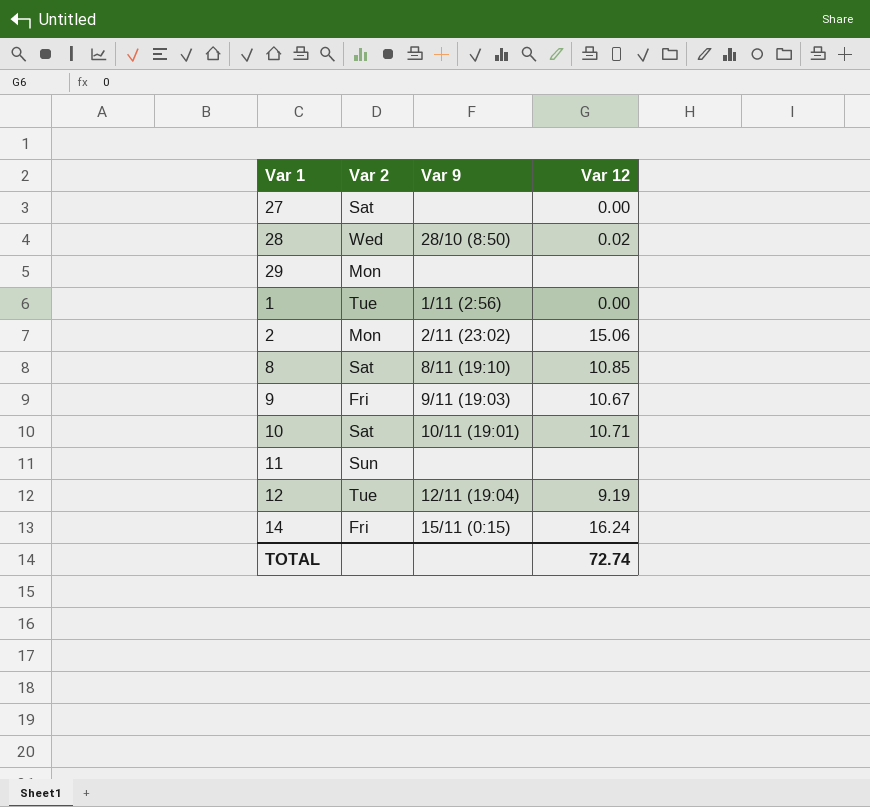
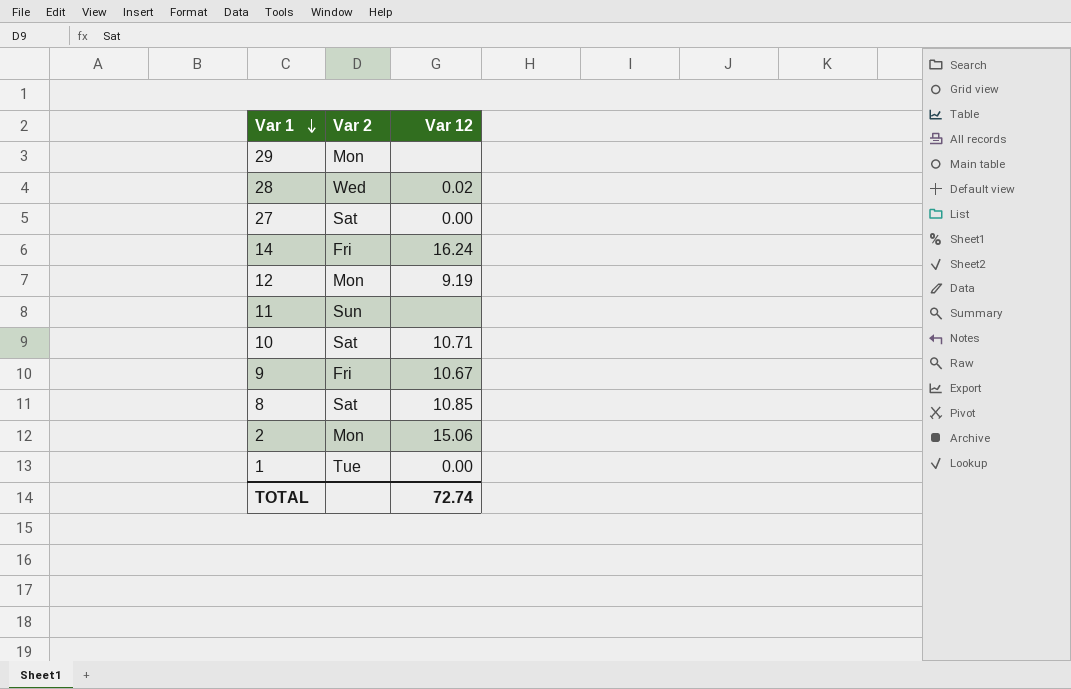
row order: none -> Var 1 descending
column Var 9 | position: 3 -> none
12 | Var 2: Tue -> Mon

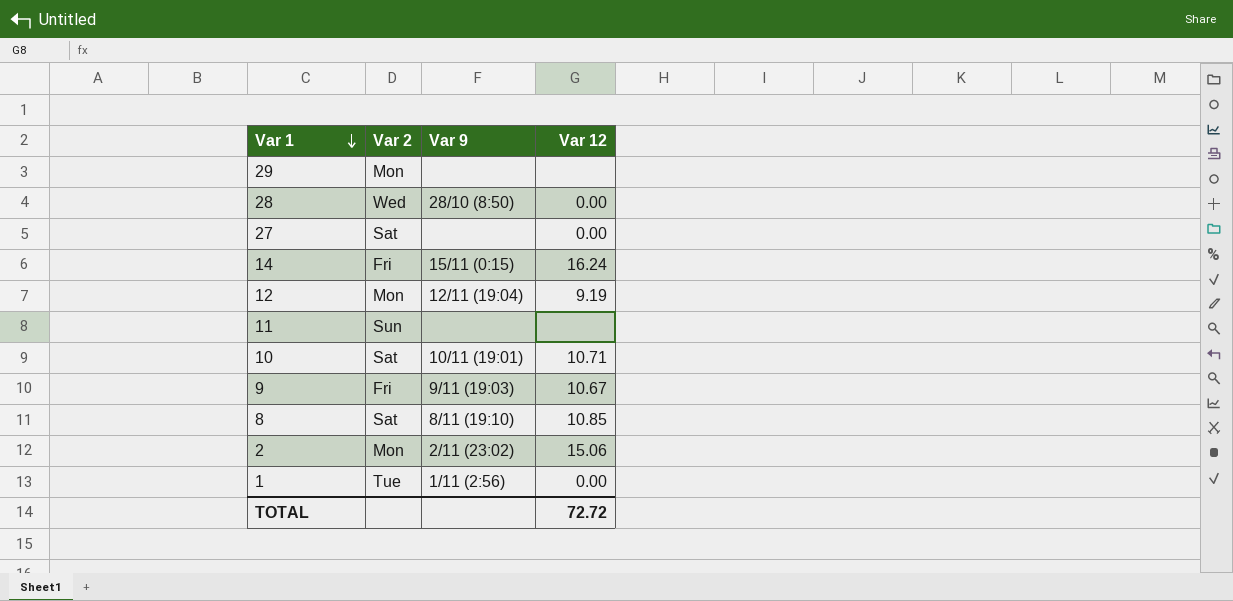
column Var 9 | position: none -> 3
28 | Var 12: 0.02 -> 0.00
TOTAL | Var 12: 72.74 -> 72.72

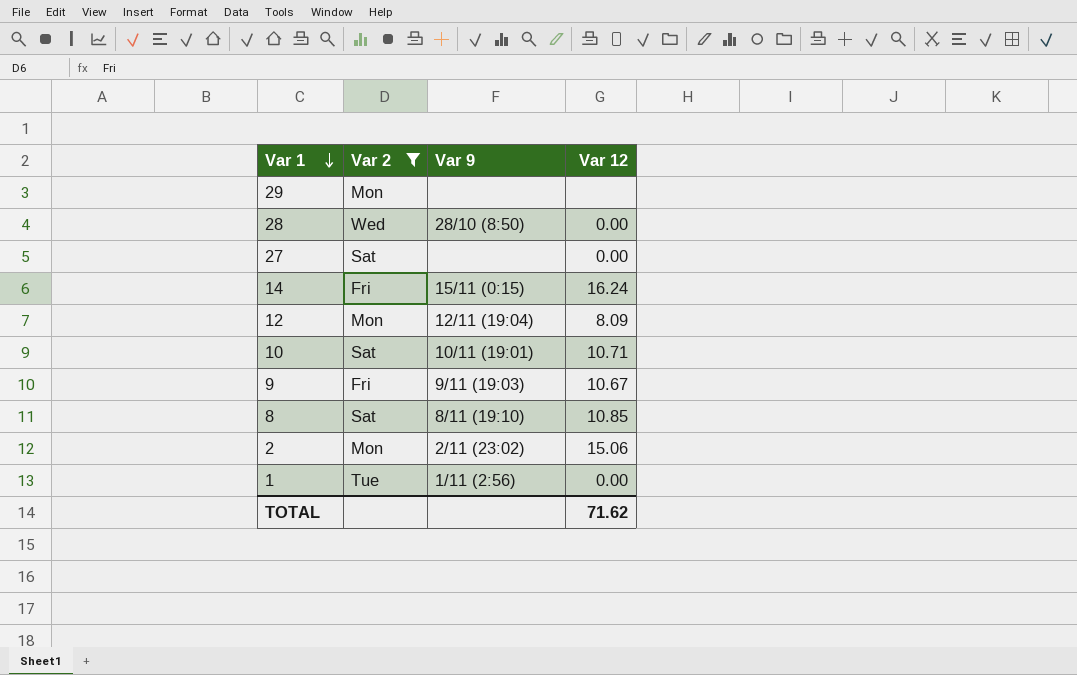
filter: none -> Var 2 != Sun
12 | Var 12: 9.19 -> 8.09
TOTAL | Var 12: 72.72 -> 71.62

